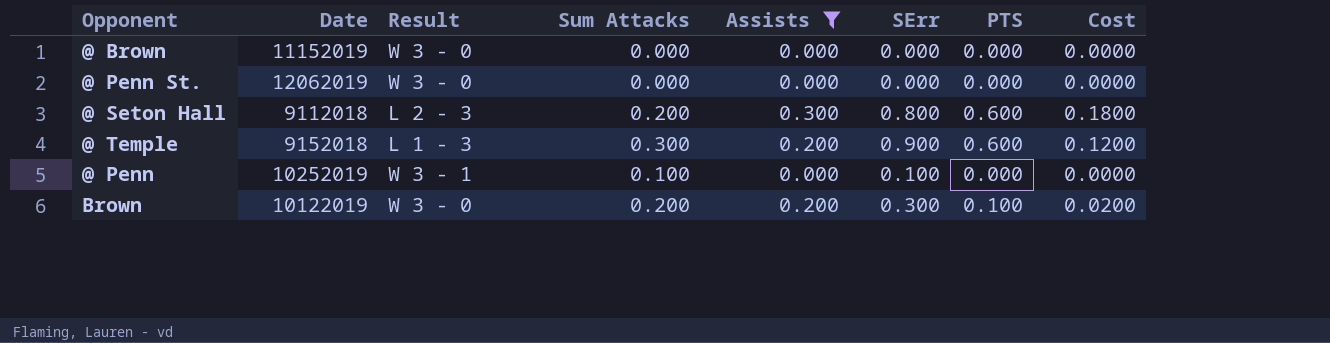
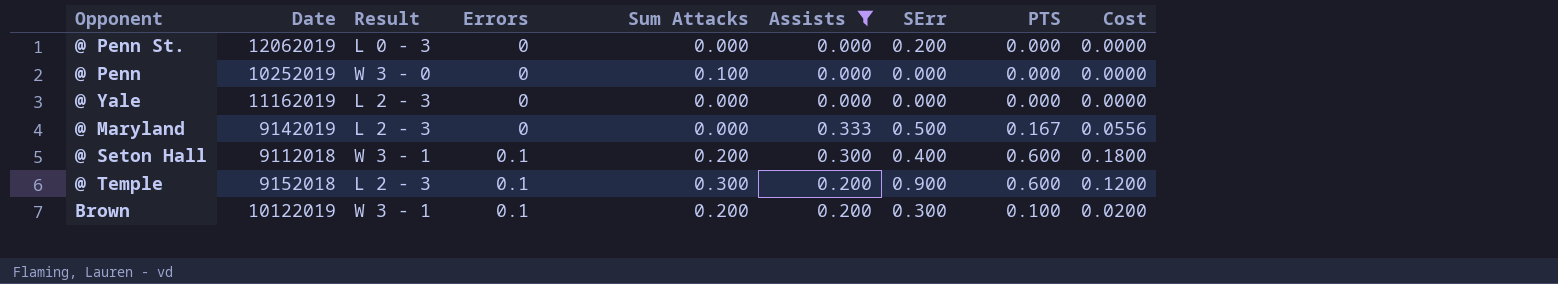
row order: none -> Errors ascending
column Errors | position: none -> 4
row @ Brown: 11152019 | W 3 - 0 | 0.000 | 0.000 | 0.000 | 0.000 | 0.0000 -> none
@ Penn St. | Result: W 3 - 0 -> L 0 - 3
@ Penn St. | SErr: 0.000 -> 0.200
@ Penn | Result: W 3 - 1 -> W 3 - 0
@ Penn | SErr: 0.100 -> 0.000
row @ Yale: none -> 11162019 | L 2 - 3 | 0 | 0.000 | 0.000 | 0.000 | 0.000 | 0.0000
row @ Maryland: none -> 9142019 | L 2 - 3 | 0 | 0.000 | 0.333 | 0.500 | 0.167 | 0.0556
@ Seton Hall | Result: L 2 - 3 -> W 3 - 1
@ Seton Hall | SErr: 0.800 -> 0.400
@ Temple | Result: L 1 - 3 -> L 2 - 3
Brown | Result: W 3 - 0 -> W 3 - 1

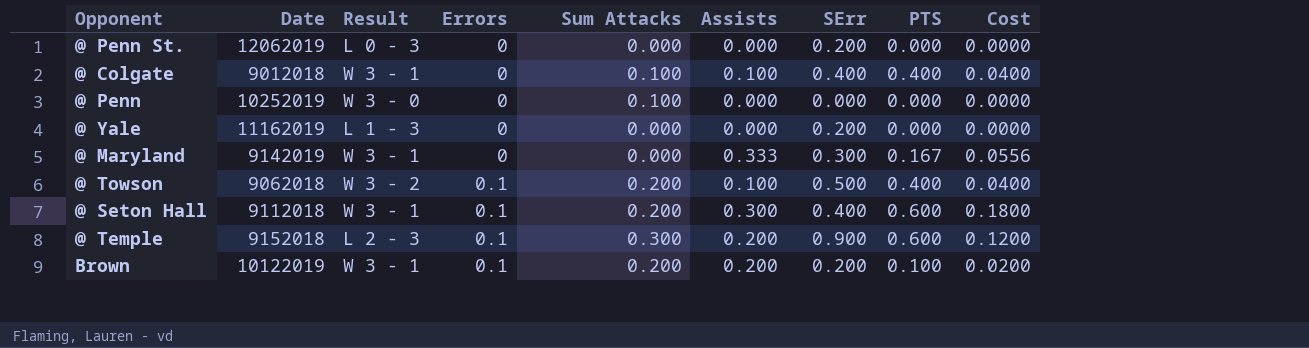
filter: Assists != 0.100 -> none
@ Yale | Result: L 2 - 3 -> L 1 - 3
@ Yale | SErr: 0.000 -> 0.200
@ Maryland | Result: L 2 - 3 -> W 3 - 1
@ Maryland | SErr: 0.500 -> 0.300
Brown | SErr: 0.300 -> 0.200

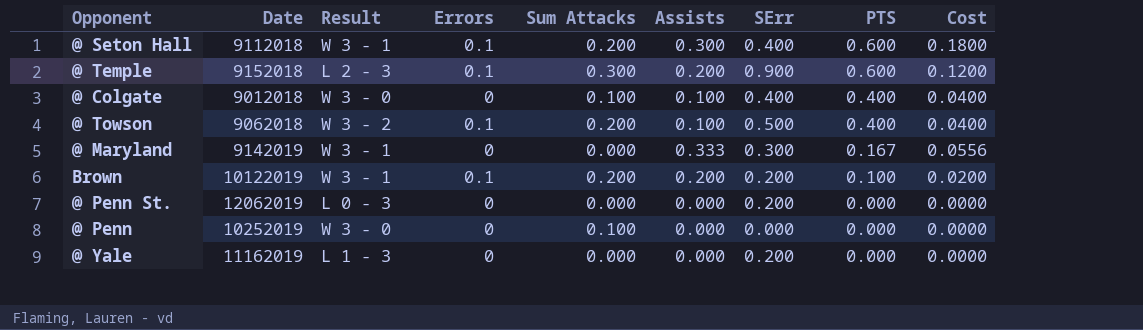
row order: Errors ascending -> PTS descending
@ Colgate | Result: W 3 - 1 -> W 3 - 0

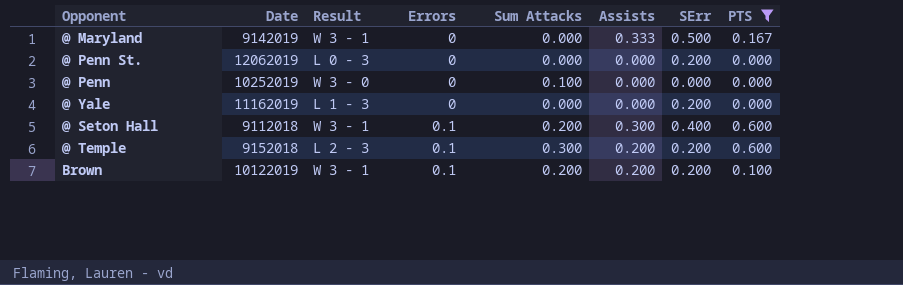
filter: none -> PTS != 0.400
row order: PTS descending -> Errors ascending
column Cost | formula: [Assists] * [PTS] -> none
@ Maryland | SErr: 0.300 -> 0.500
@ Temple | SErr: 0.900 -> 0.200

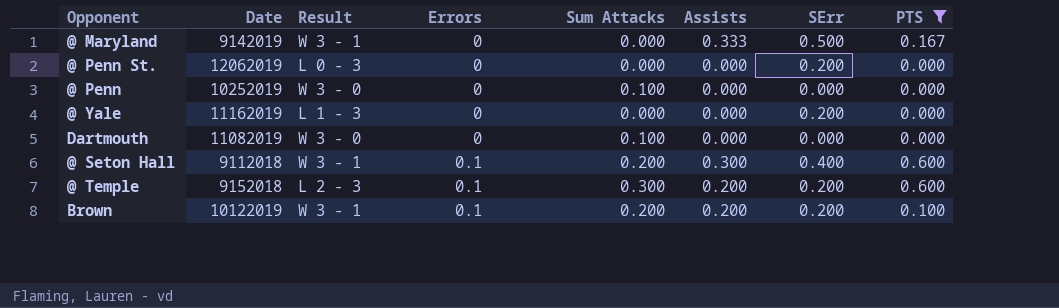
row Dartmouth: none -> 11082019 | W 3 - 0 | 0 | 0.100 | 0.000 | 0.000 | 0.000

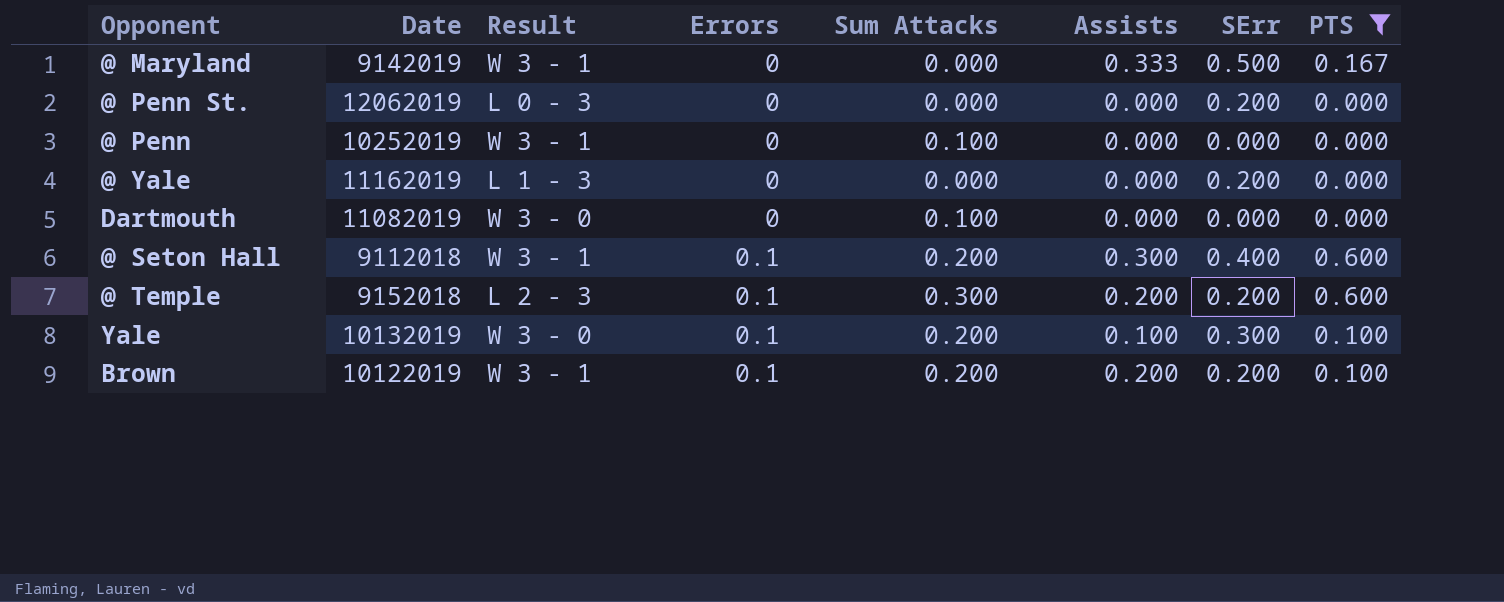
@ Penn | Result: W 3 - 0 -> W 3 - 1
row Yale: none -> 10132019 | W 3 - 0 | 0.1 | 0.200 | 0.100 | 0.300 | 0.100

